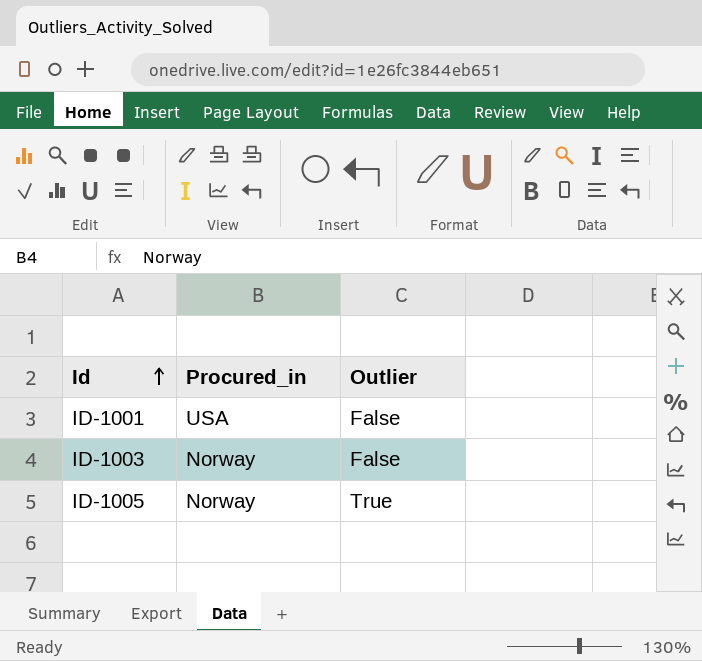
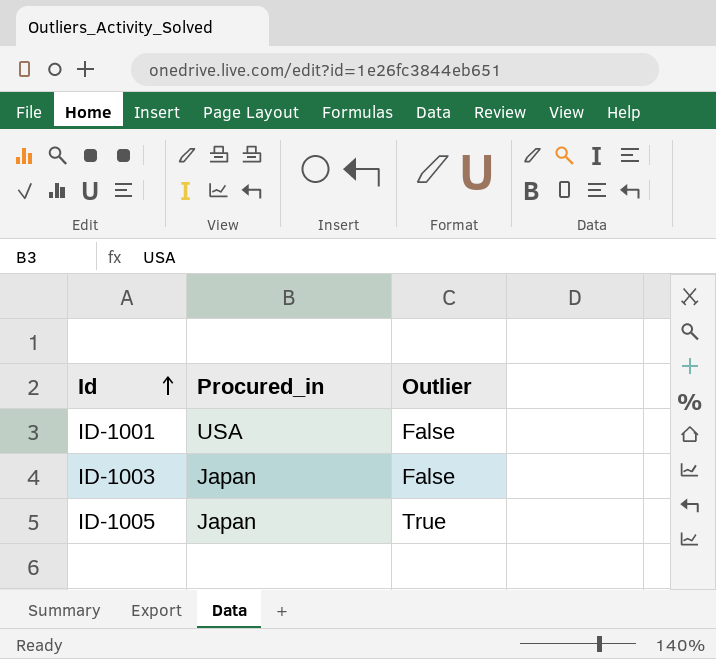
ID-1003 | Procured_in: Norway -> Japan
ID-1005 | Procured_in: Norway -> Japan

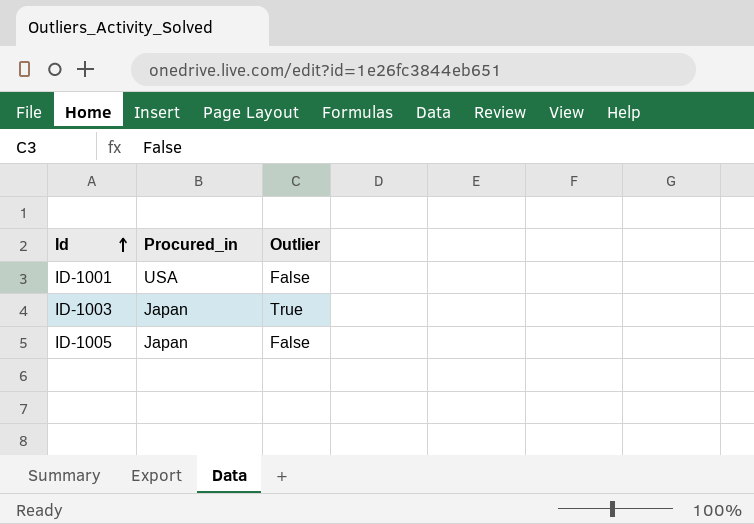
ID-1003 | Outlier: False -> True
ID-1005 | Outlier: True -> False

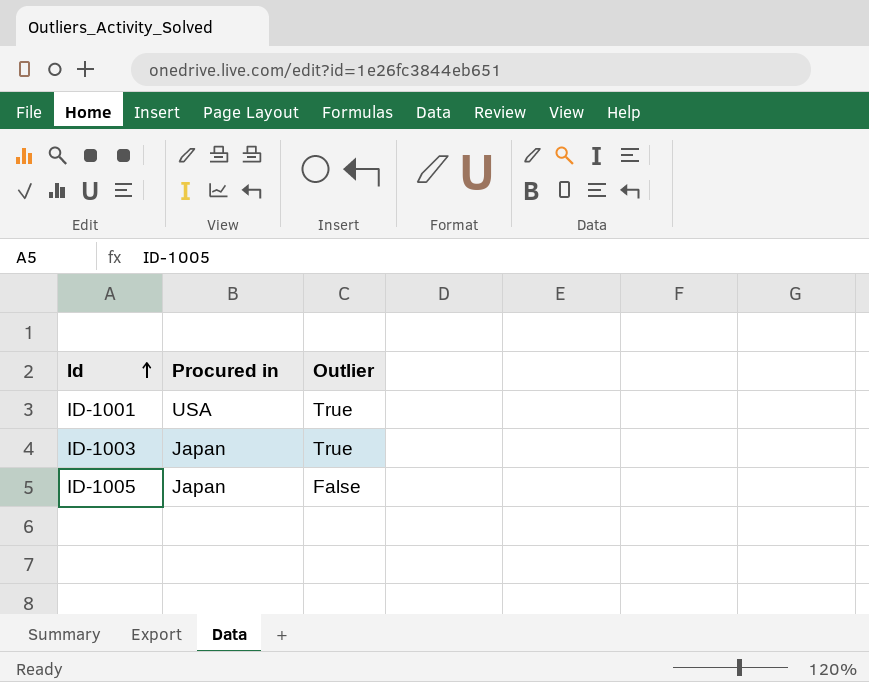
column name: Procured_in -> Procured in
ID-1001 | Outlier: False -> True

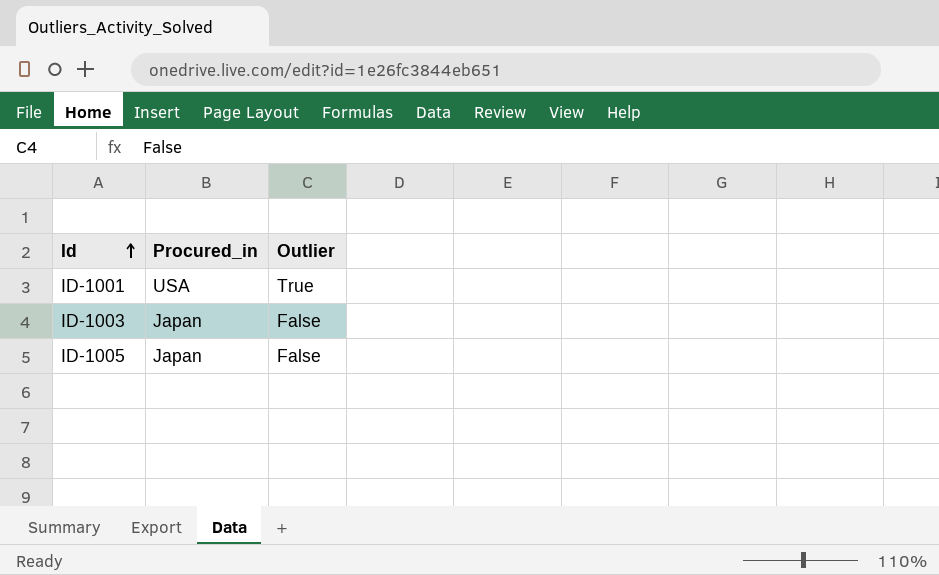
column name: Procured in -> Procured_in
ID-1003 | Outlier: True -> False

